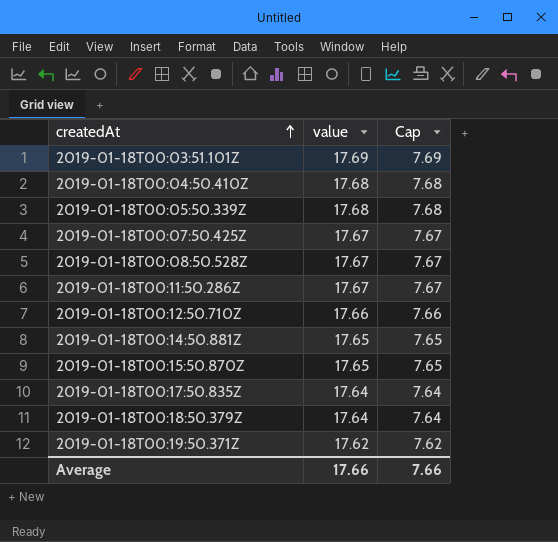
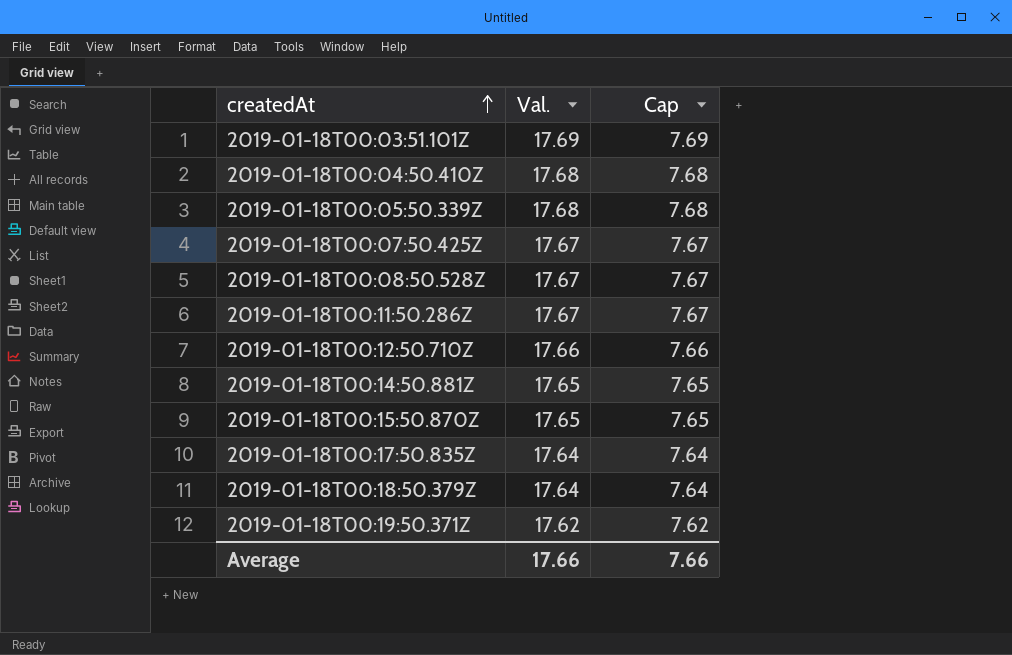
column name: value -> Val.

